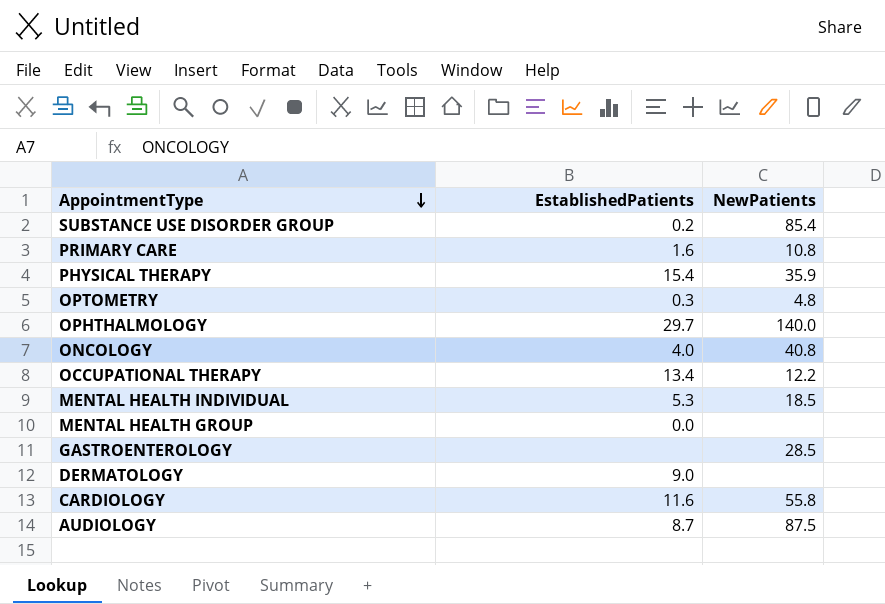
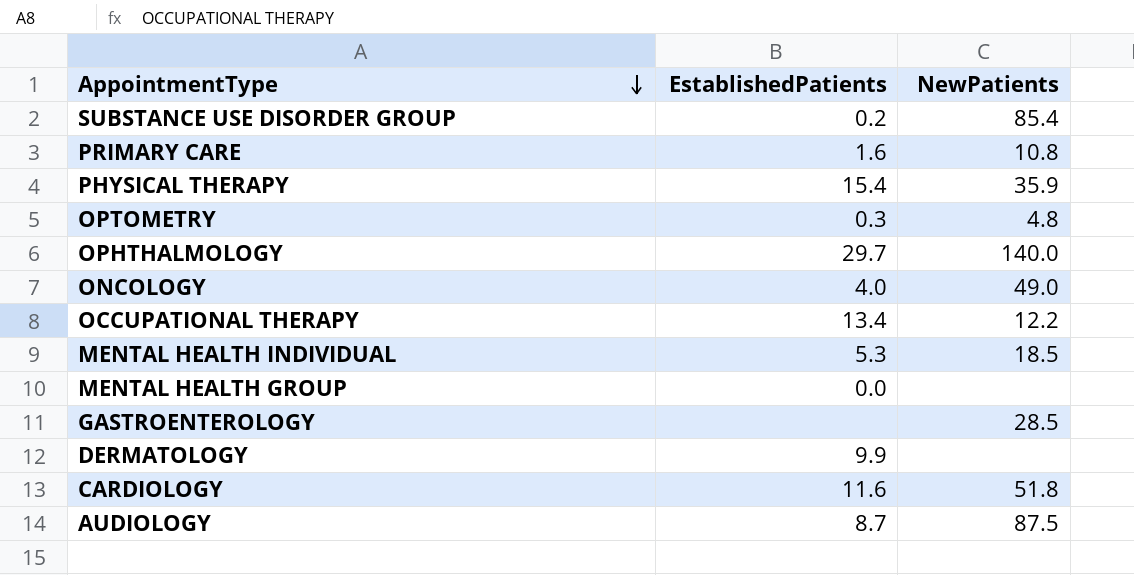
ONCOLOGY | NewPatients: 40.8 -> 49.0
DERMATOLOGY | EstablishedPatients: 9.0 -> 9.9
CARDIOLOGY | NewPatients: 55.8 -> 51.8

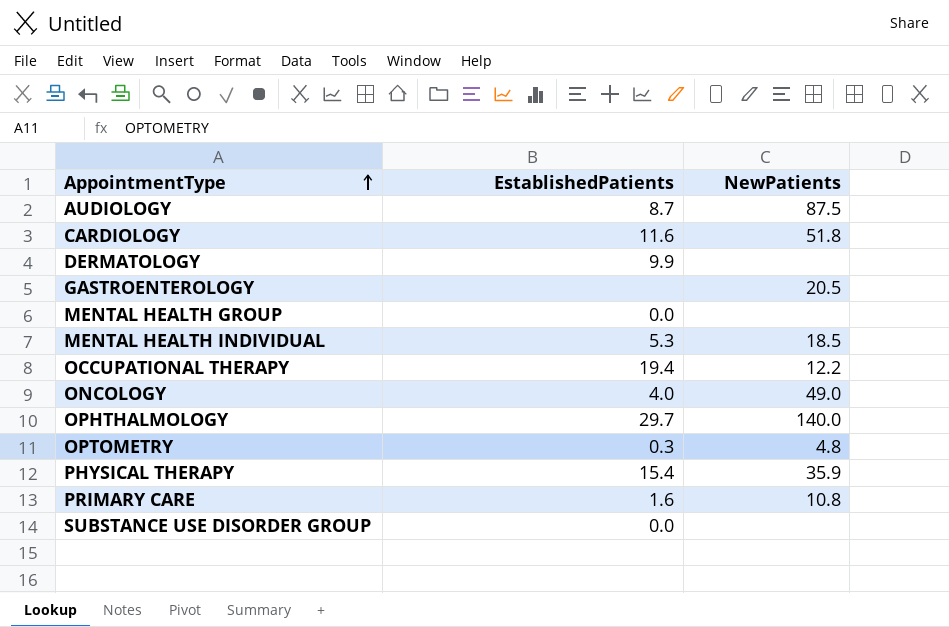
row order: AppointmentType descending -> AppointmentType ascending
GASTROENTEROLOGY | NewPatients: 28.5 -> 20.5
OCCUPATIONAL THERAPY | EstablishedPatients: 13.4 -> 19.4
SUBSTANCE USE DISORDER GROUP | EstablishedPatients: 0.2 -> 0.0
SUBSTANCE USE DISORDER GROUP | NewPatients: 85.4 -> none

